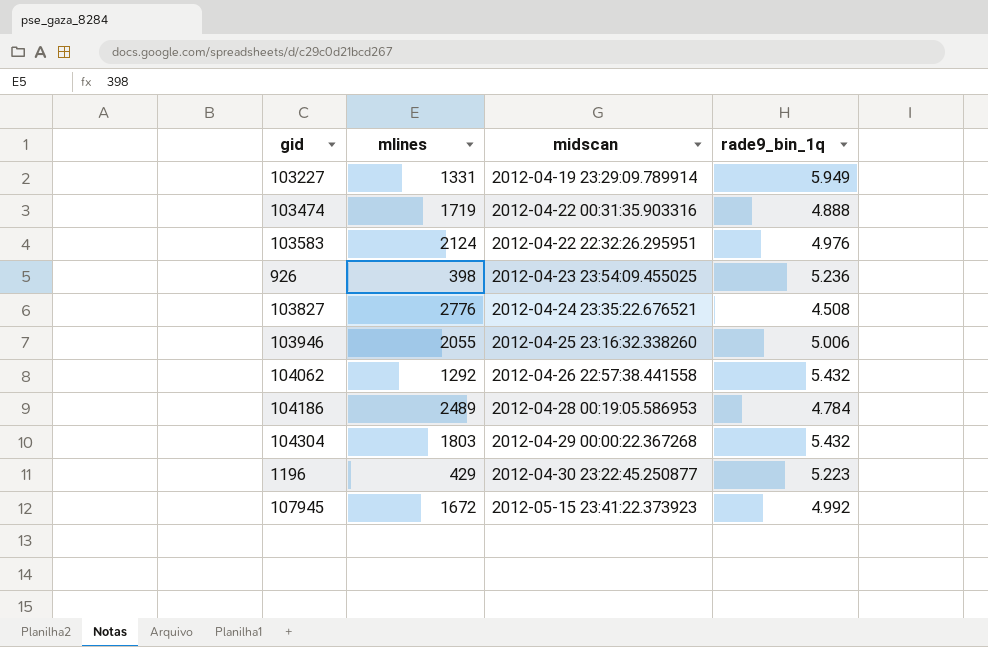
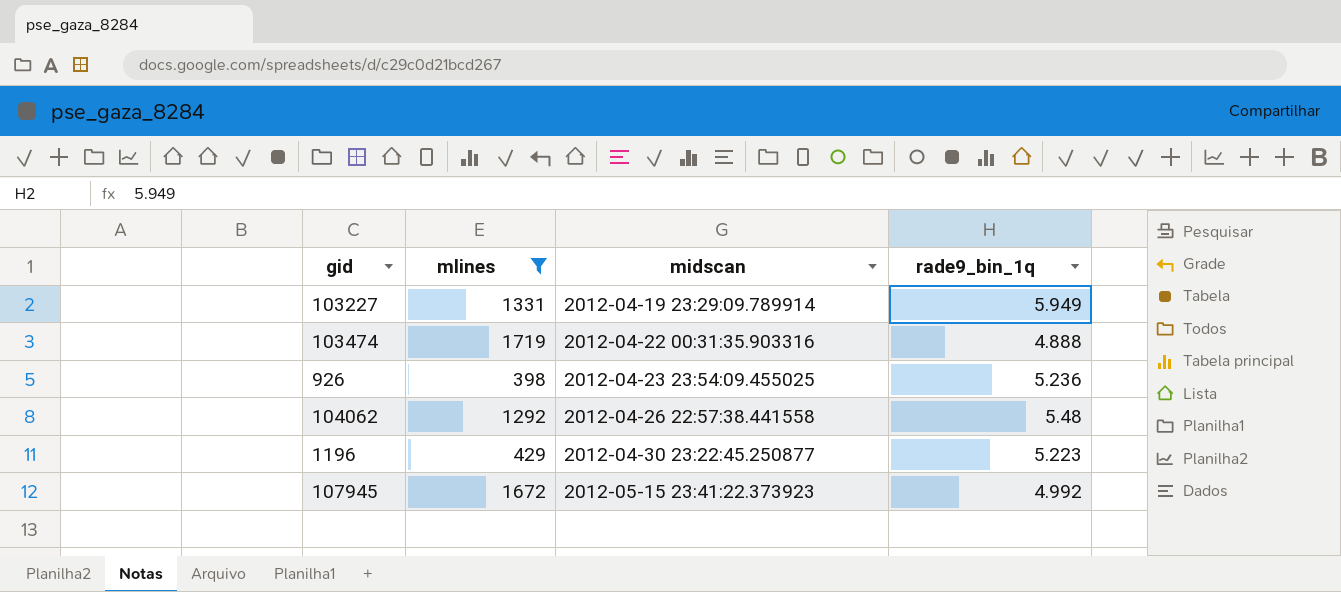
filter: none -> mlines <= 1719
104062 | rade9_bin_1q: 5.432 -> 5.48

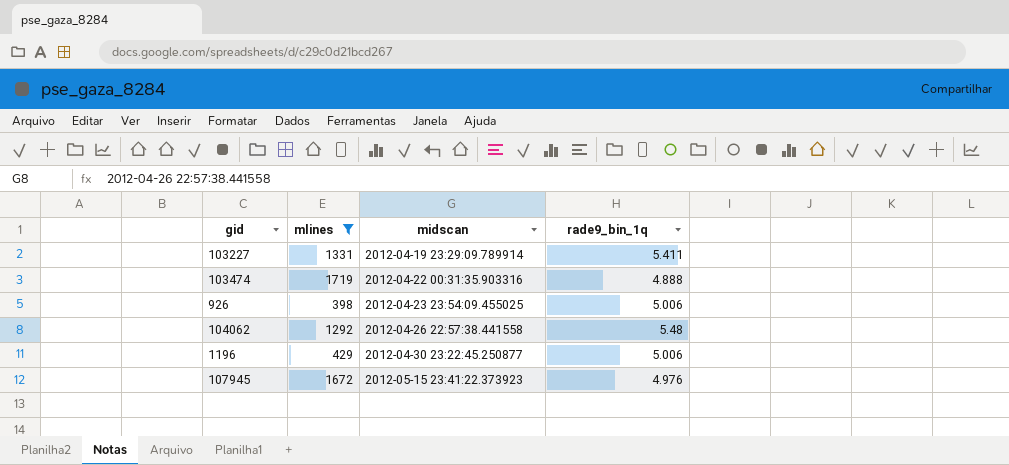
103227 | rade9_bin_1q: 5.949 -> 5.411
926 | rade9_bin_1q: 5.236 -> 5.006
1196 | rade9_bin_1q: 5.223 -> 5.006
107945 | rade9_bin_1q: 4.992 -> 4.976

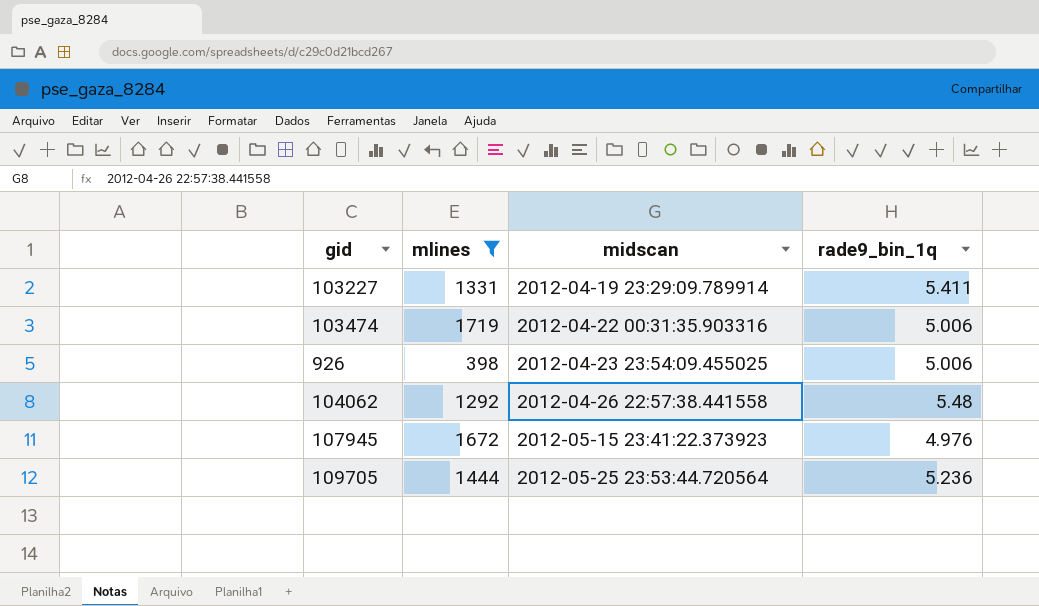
row 1196: 429 | 2012-04-30 23:22:45.250877 | 5.006 -> none
103474 | rade9_bin_1q: 4.888 -> 5.006
row 109705: none -> 1444 | 2012-05-25 23:53:44.720564 | 5.236

